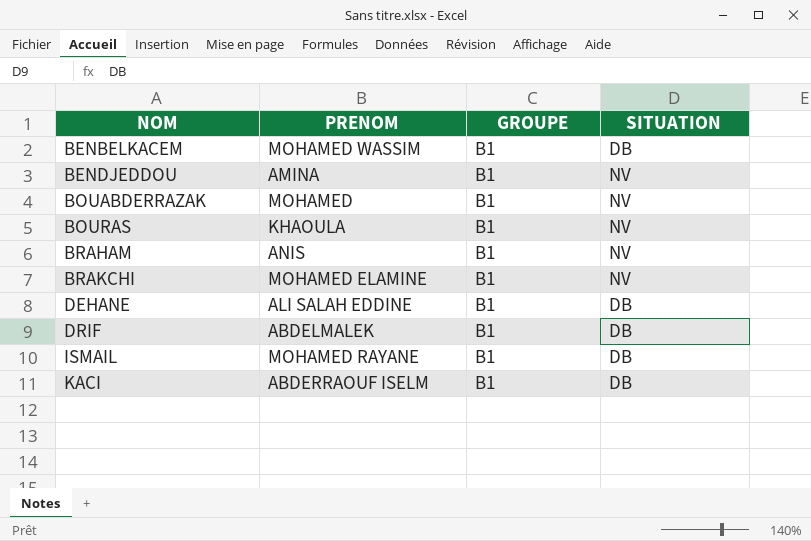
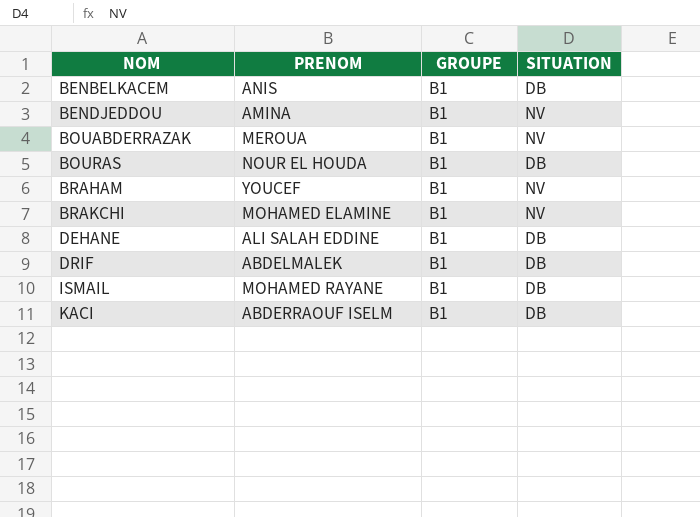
BENBELKACEM | PRENOM: MOHAMED WASSIM -> ANIS
BOUABDERRAZAK | PRENOM: MOHAMED -> MEROUA
BOURAS | PRENOM: KHAOULA -> NOUR EL HOUDA
BOURAS | SITUATION: NV -> DB
BRAHAM | PRENOM: ANIS -> YOUCEF

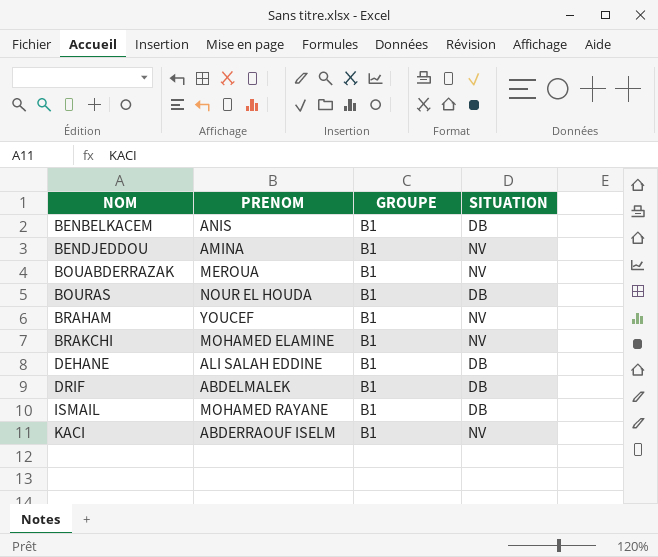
KACI | SITUATION: DB -> NV

